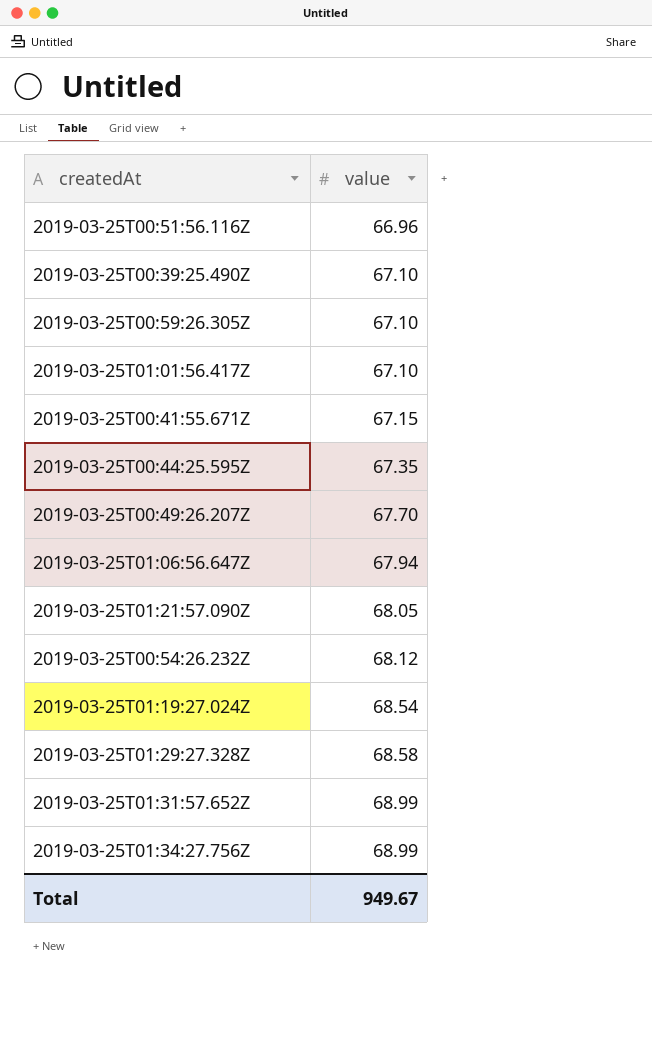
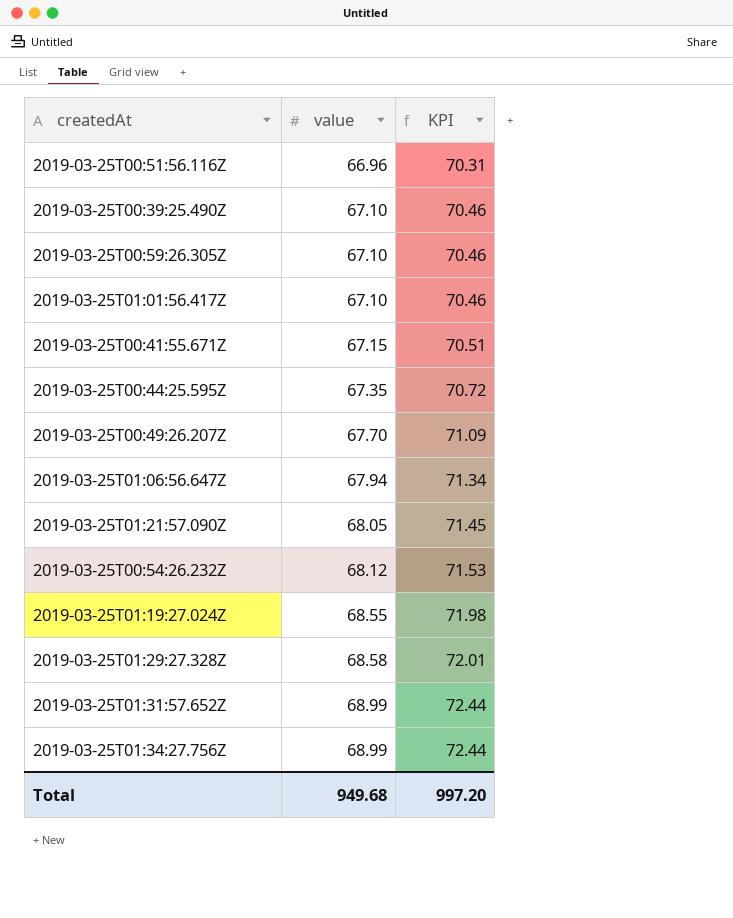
column KPI | formula: none -> [value] * 1.05
2019-03-25T01:19:27.024Z | value: 68.54 -> 68.55
Total | value: 949.67 -> 949.68

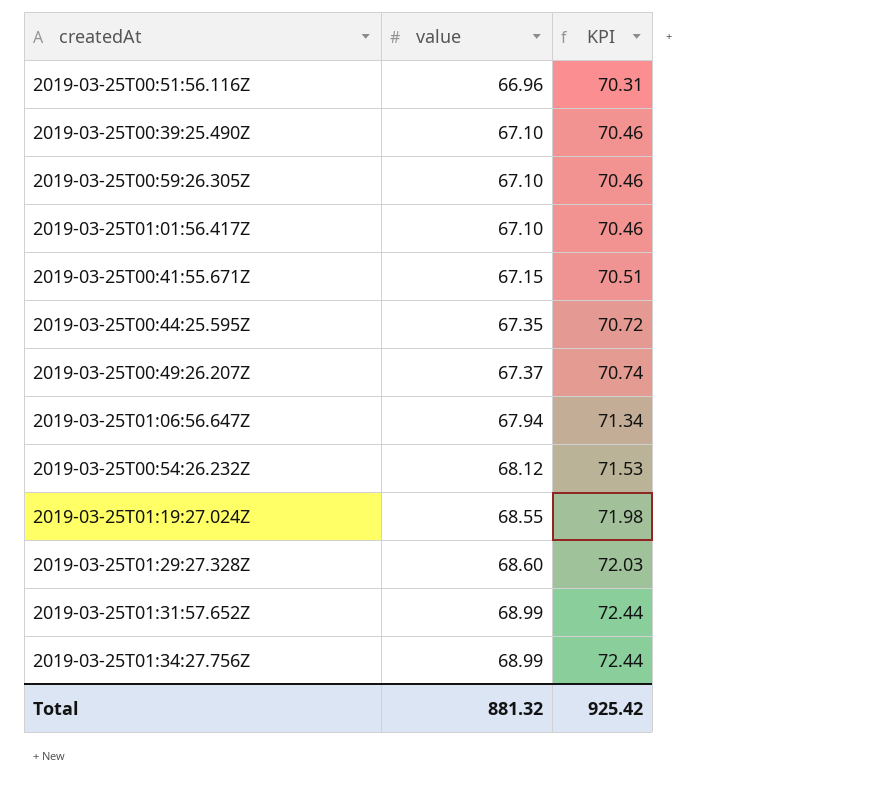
row 2019-03-25T01:21:57.090Z: 68.05 | 71.45 -> none
2019-03-25T00:49:26.207Z | value: 67.70 -> 67.37
2019-03-25T00:49:26.207Z | KPI: 71.09 -> 70.74
2019-03-25T01:29:27.328Z | value: 68.58 -> 68.60
2019-03-25T01:29:27.328Z | KPI: 72.01 -> 72.03
Total | value: 949.68 -> 881.32
Total | KPI: 997.20 -> 925.42

